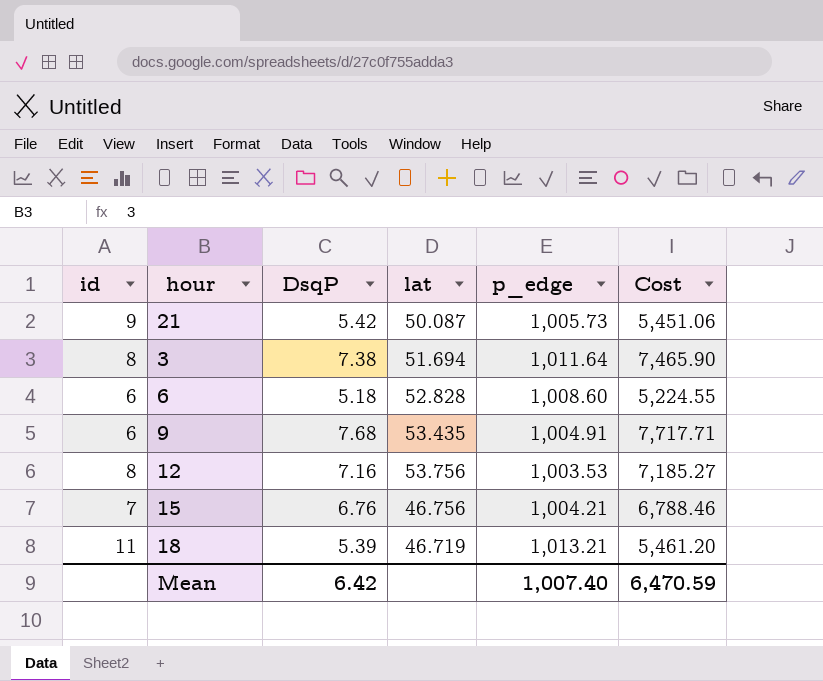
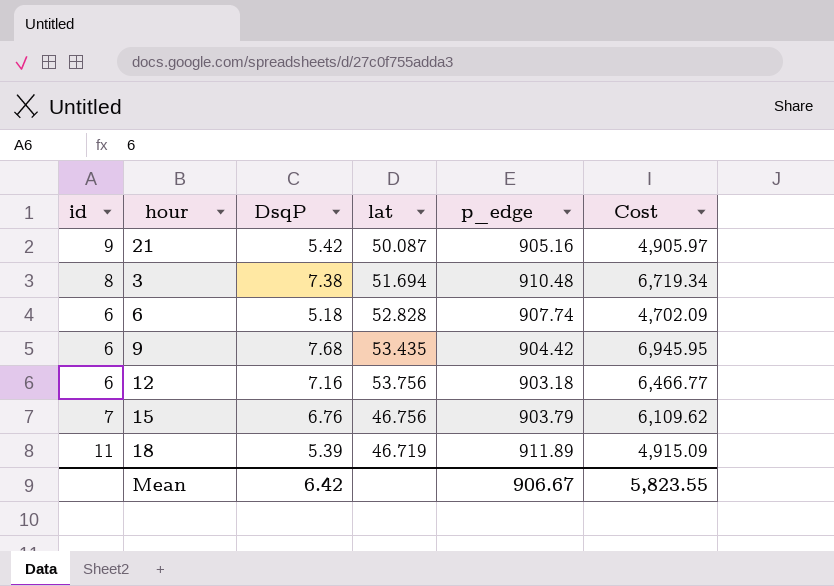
21 | p_edge: 1,005.73 -> 905.16
21 | Cost: 5,451.06 -> 4,905.97
3 | p_edge: 1,011.64 -> 910.48
3 | Cost: 7,465.90 -> 6,719.34
6 | p_edge: 1,008.60 -> 907.74
6 | Cost: 5,224.55 -> 4,702.09
9 | p_edge: 1,004.91 -> 904.42
9 | Cost: 7,717.71 -> 6,945.95
12 | id: 8 -> 6
12 | p_edge: 1,003.53 -> 903.18
12 | Cost: 7,185.27 -> 6,466.77
15 | p_edge: 1,004.21 -> 903.79
15 | Cost: 6,788.46 -> 6,109.62
18 | p_edge: 1,013.21 -> 911.89
18 | Cost: 5,461.20 -> 4,915.09
Mean | p_edge: 1,007.40 -> 906.67
Mean | Cost: 6,470.59 -> 5,823.55

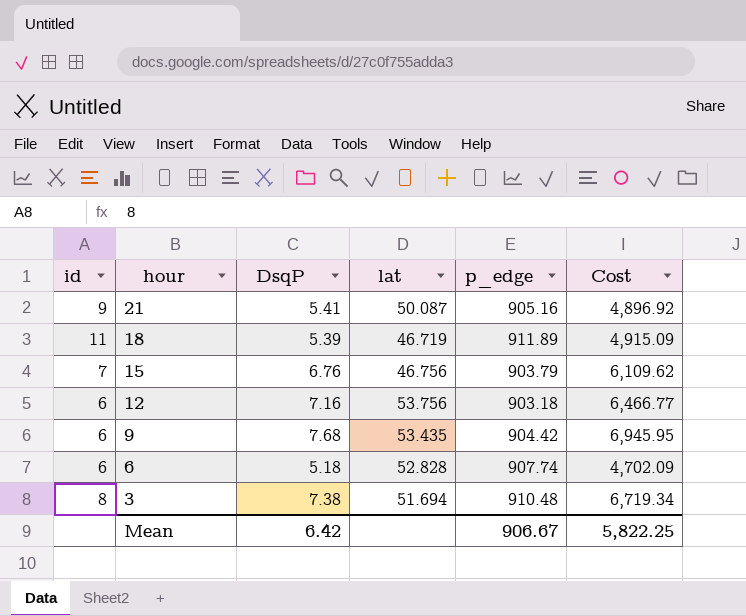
row order: none -> hour descending
21 | DsqP: 5.42 -> 5.41
21 | Cost: 4,905.97 -> 4,896.92
Mean | Cost: 5,823.55 -> 5,822.25

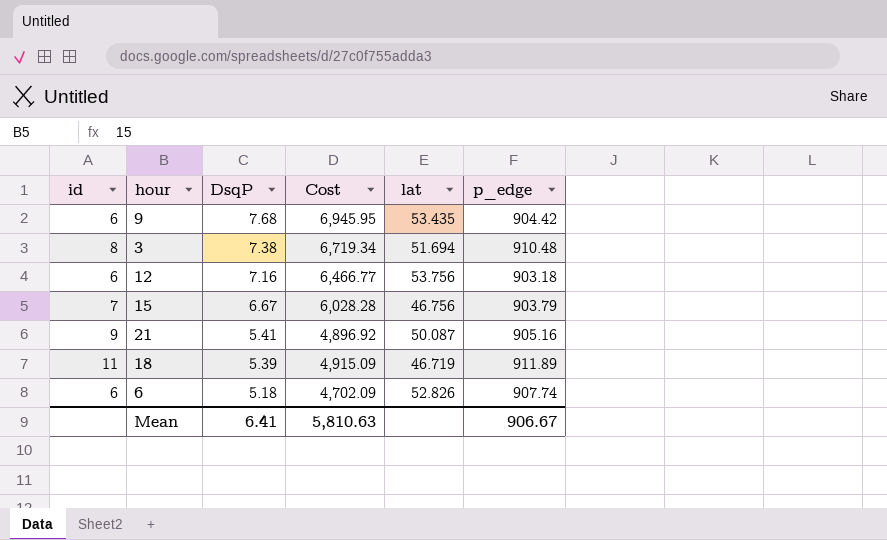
row order: hour descending -> DsqP descending
column Cost | position: 6 -> 4
15 | DsqP: 6.76 -> 6.67
15 | Cost: 6,109.62 -> 6,028.28
6 | lat: 52.828 -> 52.826
Mean | DsqP: 6.42 -> 6.41
Mean | Cost: 5,822.25 -> 5,810.63

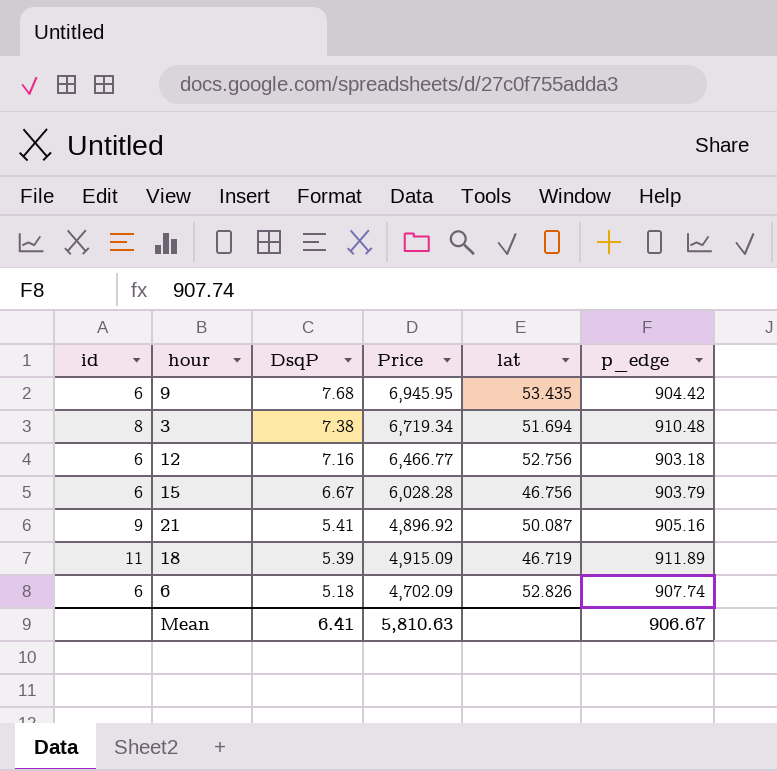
column name: Cost -> Price
12 | lat: 53.756 -> 52.756
15 | id: 7 -> 6

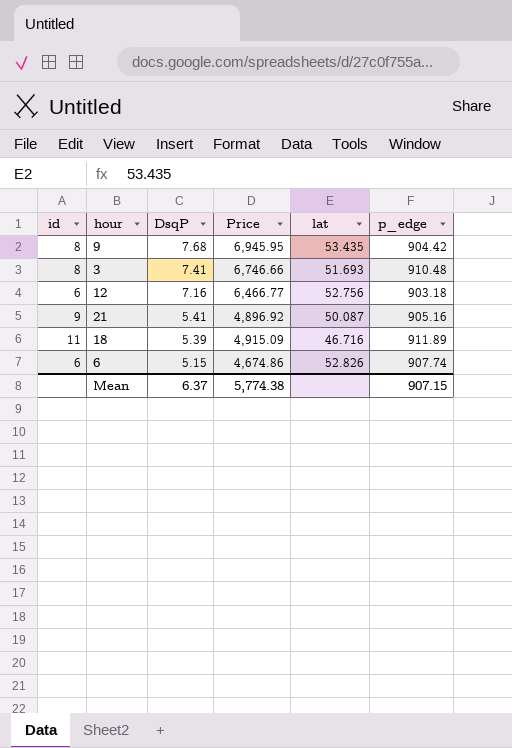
row 15: 6 | 6.67 | 6,028.28 | 46.756 | 903.79 -> none
9 | id: 6 -> 8
3 | DsqP: 7.38 -> 7.41
3 | Price: 6,719.34 -> 6,746.66
3 | lat: 51.694 -> 51.693
18 | lat: 46.719 -> 46.716
6 | DsqP: 5.18 -> 5.15
6 | Price: 4,702.09 -> 4,674.86
Mean | DsqP: 6.41 -> 6.37
Mean | Price: 5,810.63 -> 5,774.38
Mean | p_edge: 906.67 -> 907.15

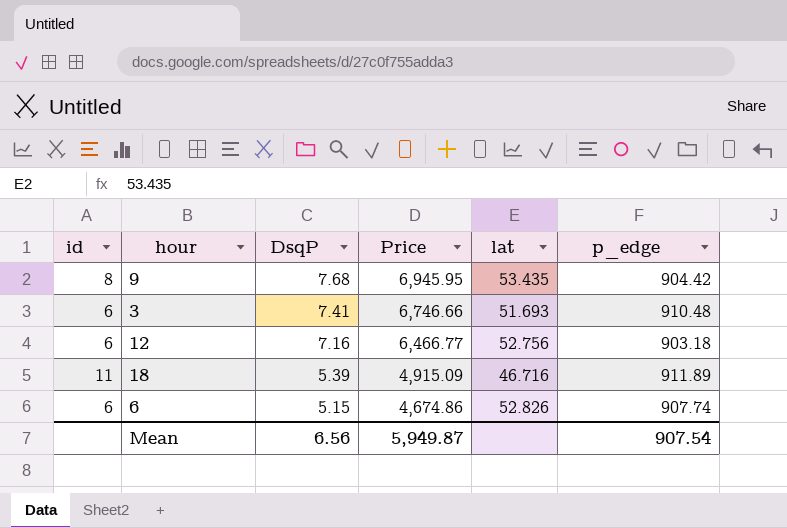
row 21: 9 | 5.41 | 4,896.92 | 50.087 | 905.16 -> none
3 | id: 8 -> 6
Mean | DsqP: 6.37 -> 6.56
Mean | Price: 5,774.38 -> 5,949.87
Mean | p_edge: 907.15 -> 907.54

